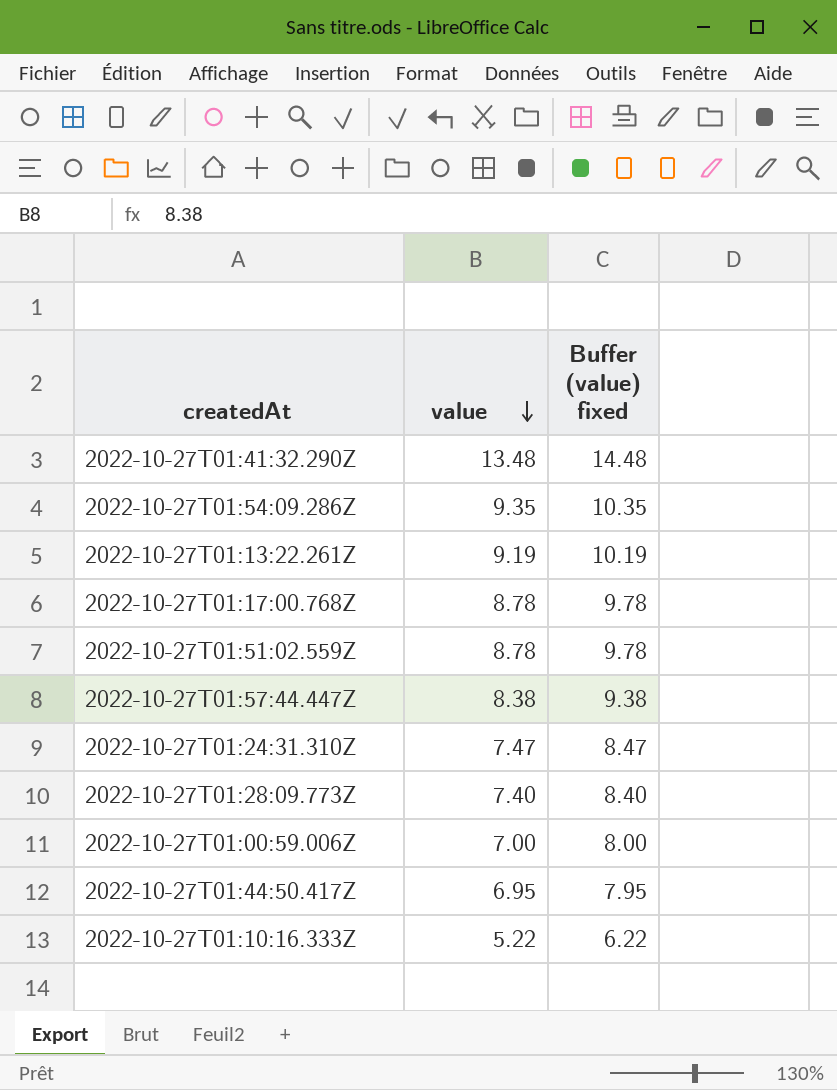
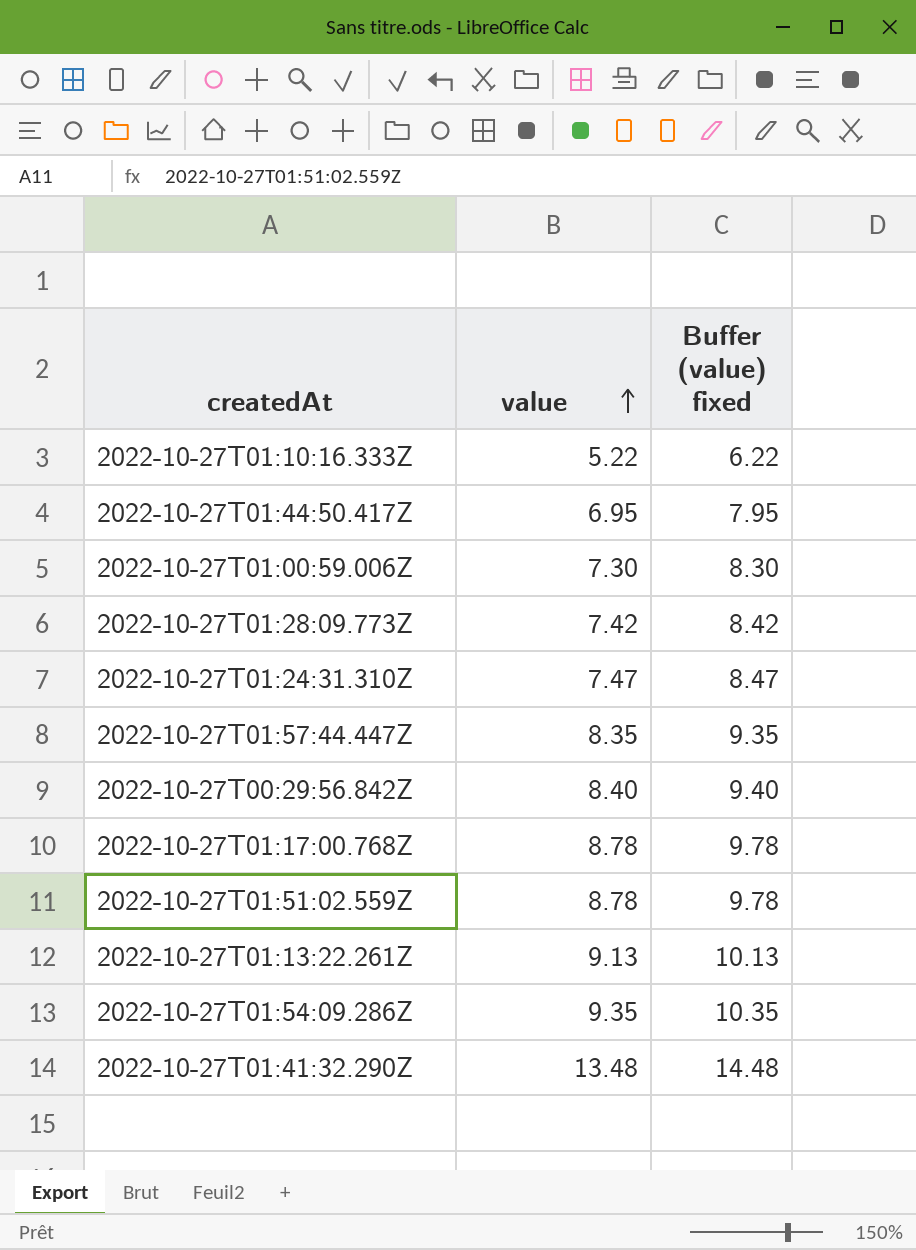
row order: value descending -> value ascending
2022-10-27T01:00:59.006Z | value: 7.00 -> 7.30
2022-10-27T01:00:59.006Z | Buffer (value) fixed: 8.00 -> 8.30
2022-10-27T01:28:09.773Z | value: 7.40 -> 7.42
2022-10-27T01:28:09.773Z | Buffer (value) fixed: 8.40 -> 8.42
2022-10-27T01:57:44.447Z | value: 8.38 -> 8.35
2022-10-27T01:57:44.447Z | Buffer (value) fixed: 9.38 -> 9.35
row 2022-10-27T00:29:56.842Z: none -> 8.40 | 9.40
2022-10-27T01:13:22.261Z | value: 9.19 -> 9.13
2022-10-27T01:13:22.261Z | Buffer (value) fixed: 10.19 -> 10.13

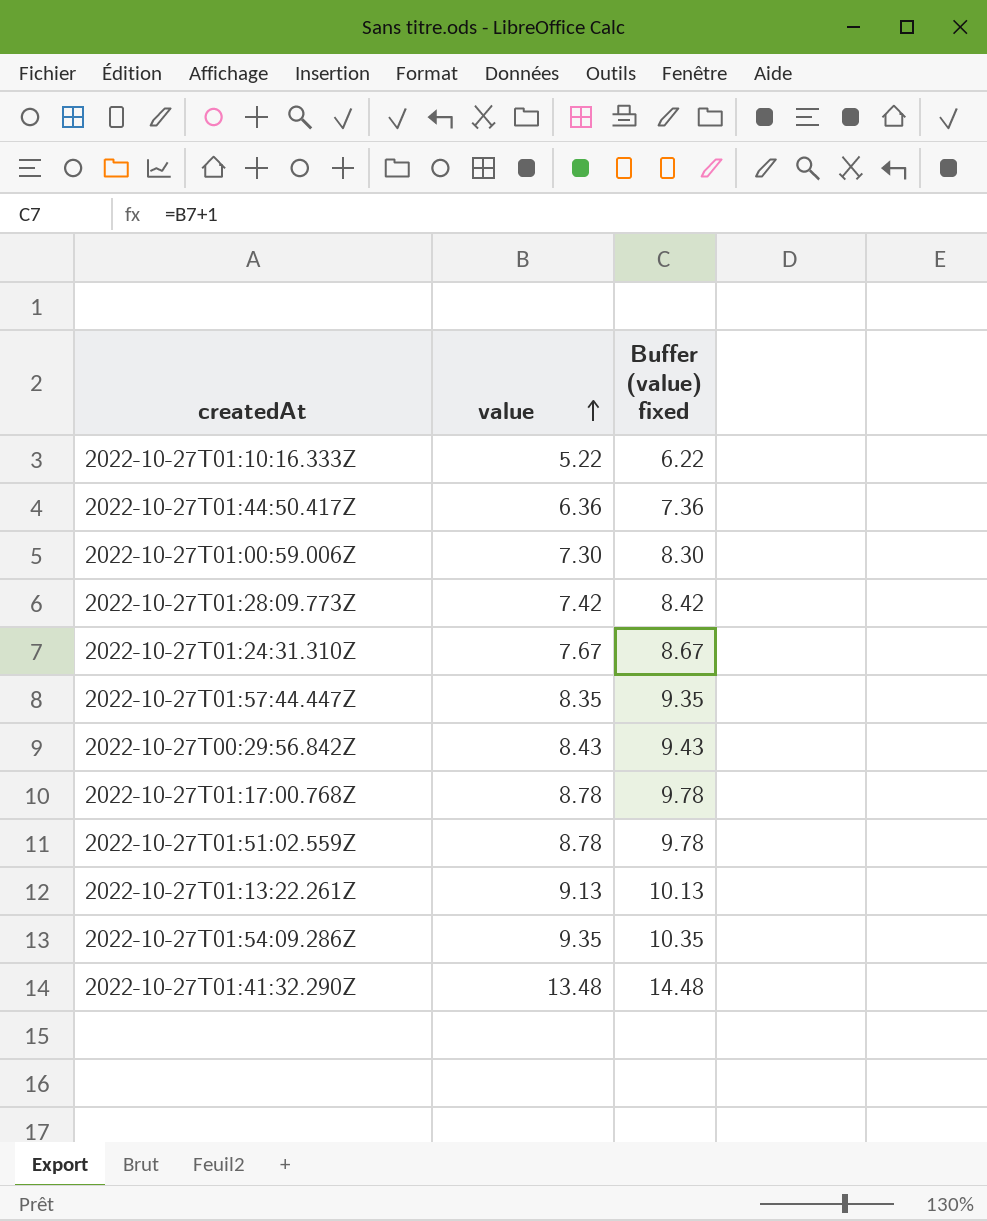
2022-10-27T01:44:50.417Z | value: 6.95 -> 6.36
2022-10-27T01:44:50.417Z | Buffer (value) fixed: 7.95 -> 7.36
2022-10-27T01:24:31.310Z | value: 7.47 -> 7.67
2022-10-27T01:24:31.310Z | Buffer (value) fixed: 8.47 -> 8.67
2022-10-27T00:29:56.842Z | value: 8.40 -> 8.43
2022-10-27T00:29:56.842Z | Buffer (value) fixed: 9.40 -> 9.43

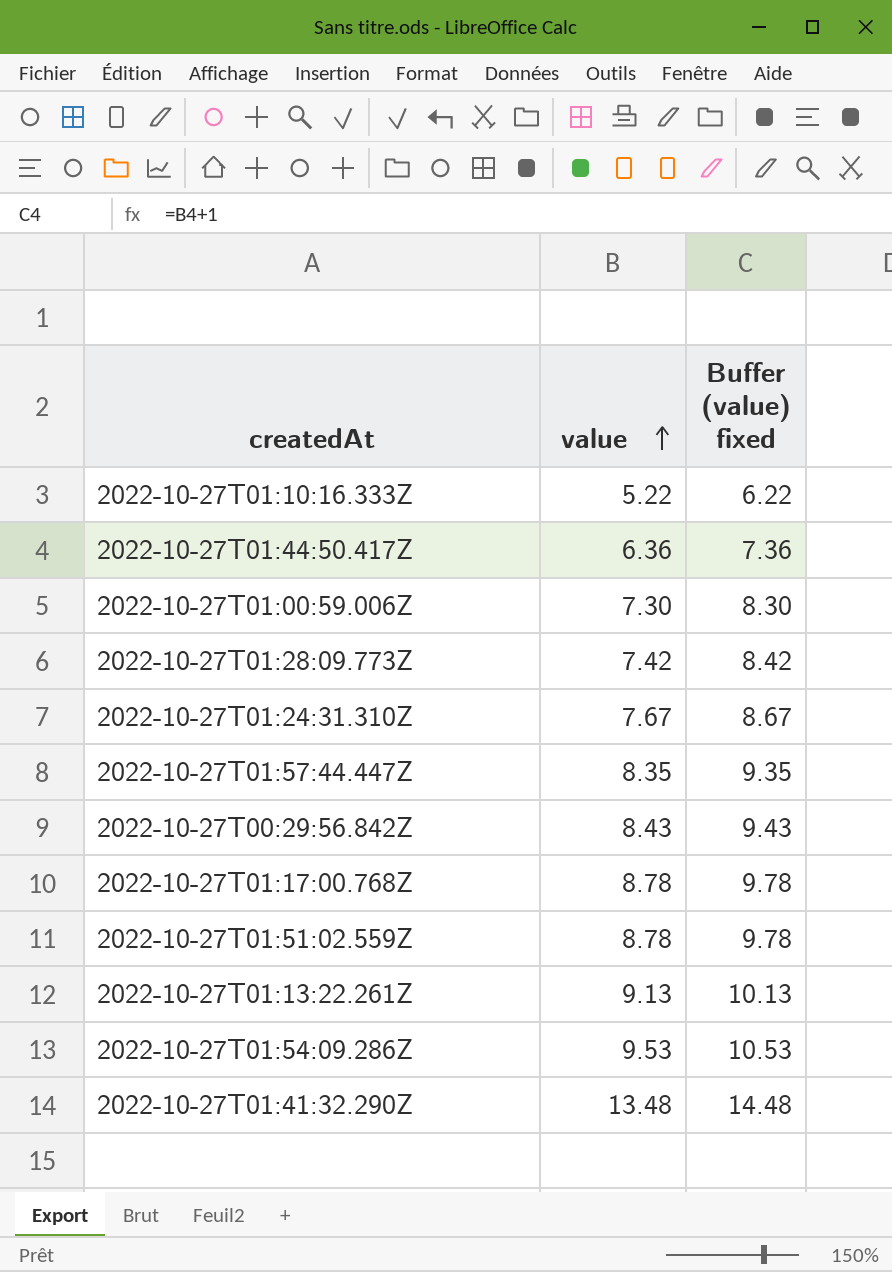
2022-10-27T01:54:09.286Z | value: 9.35 -> 9.53
2022-10-27T01:54:09.286Z | Buffer (value) fixed: 10.35 -> 10.53

